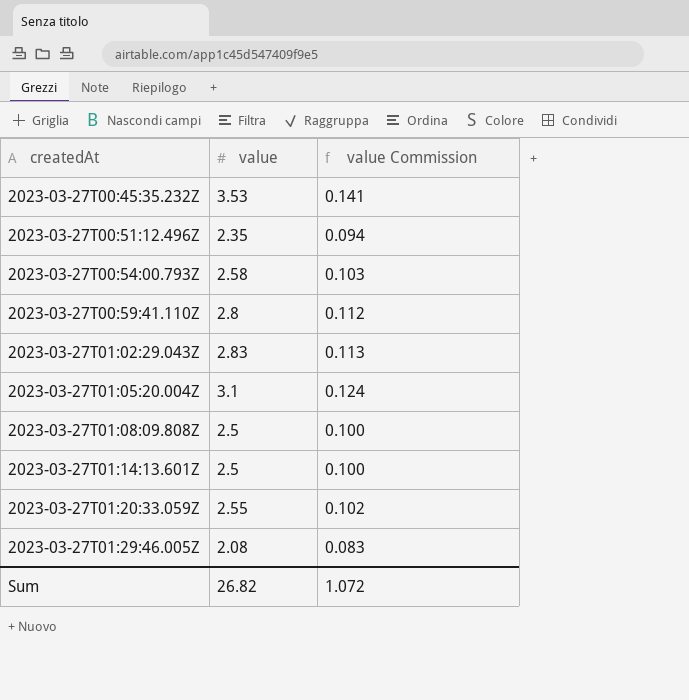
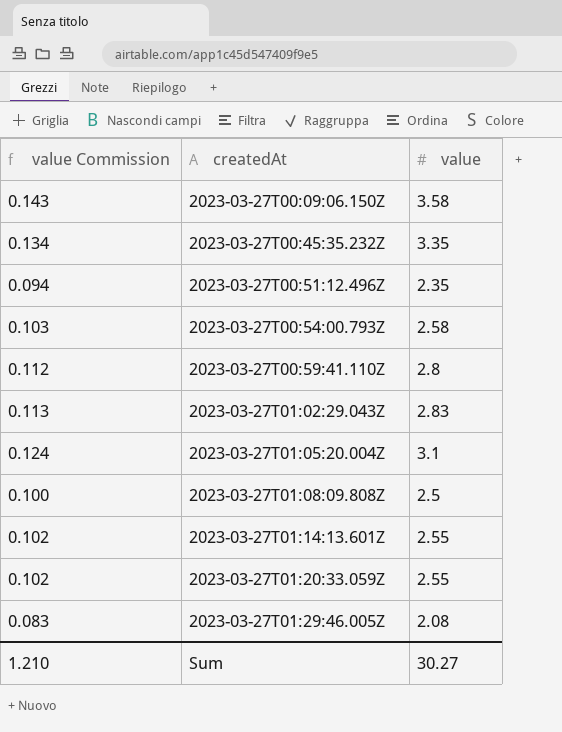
column value Commission | position: 3 -> 1
row 2023-03-27T00:09:06.150Z: none -> 0.143 | 3.58
2023-03-27T00:45:35.232Z | value Commission: 0.141 -> 0.134
2023-03-27T00:45:35.232Z | value: 3.53 -> 3.35
2023-03-27T01:14:13.601Z | value Commission: 0.100 -> 0.102
2023-03-27T01:14:13.601Z | value: 2.5 -> 2.55
Sum | value Commission: 1.072 -> 1.210
Sum | value: 26.82 -> 30.27

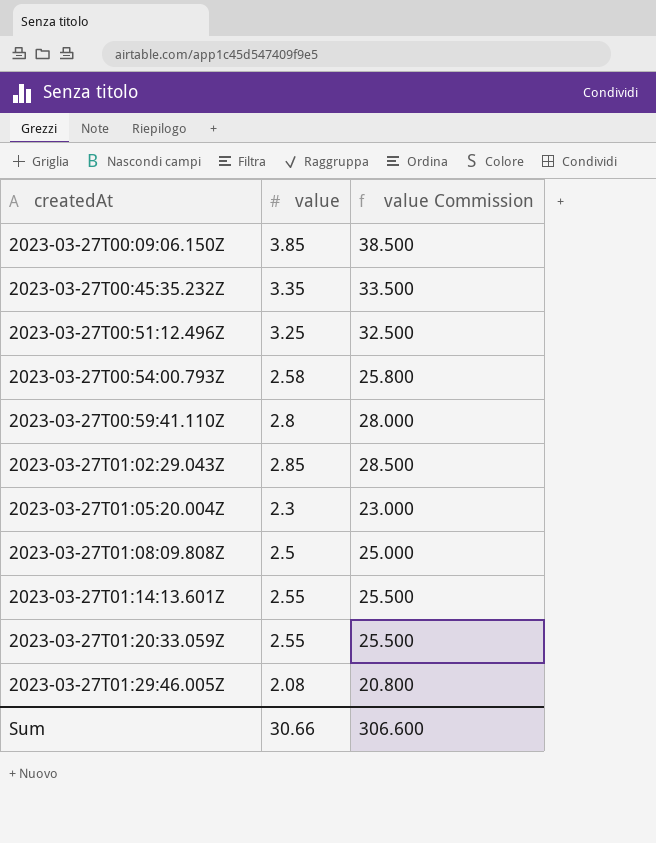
column value Commission | formula: [value] * 0.04 -> [value] * 10
column value Commission | position: 1 -> 3
2023-03-27T00:09:06.150Z | value: 3.58 -> 3.85
2023-03-27T00:51:12.496Z | value: 2.35 -> 3.25
2023-03-27T01:02:29.043Z | value: 2.83 -> 2.85
2023-03-27T01:05:20.004Z | value: 3.1 -> 2.3
Sum | value: 30.27 -> 30.66
Sum | value Commission: 1.210 -> 306.600

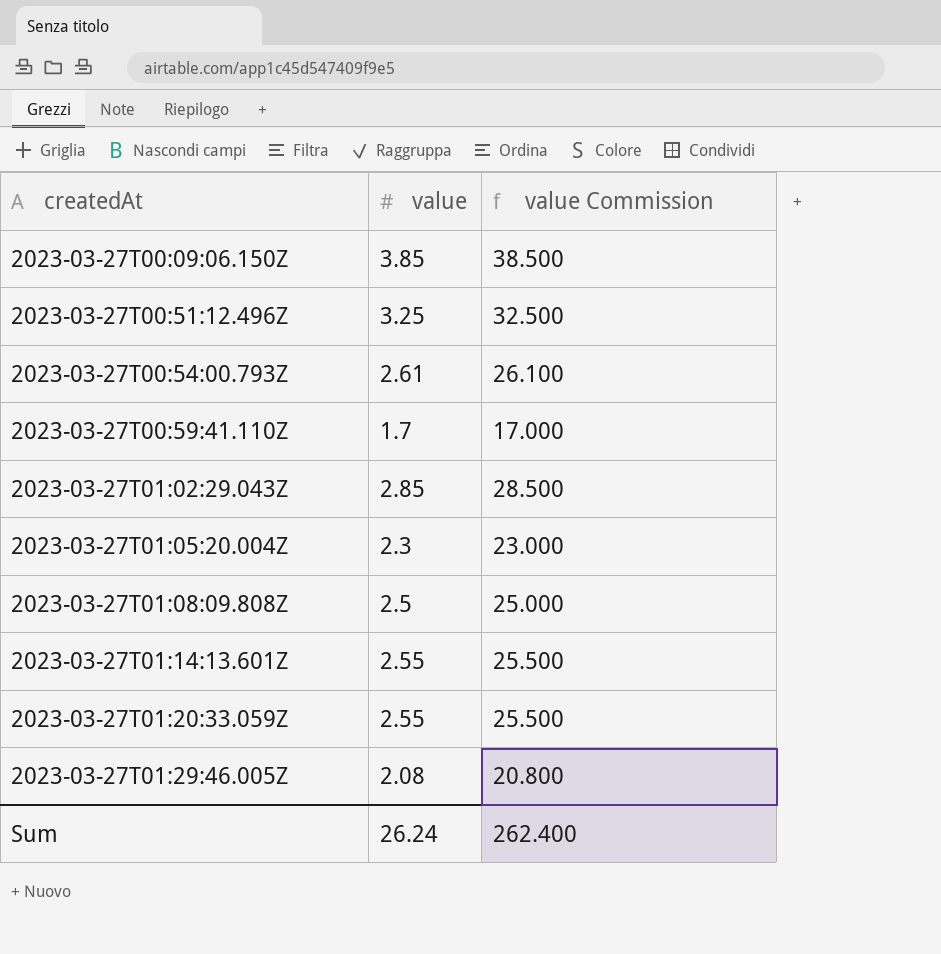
row 2023-03-27T00:45:35.232Z: 3.35 | 33.500 -> none
2023-03-27T00:54:00.793Z | value: 2.58 -> 2.61
2023-03-27T00:54:00.793Z | value Commission: 25.800 -> 26.100
2023-03-27T00:59:41.110Z | value: 2.8 -> 1.7
2023-03-27T00:59:41.110Z | value Commission: 28.000 -> 17.000
Sum | value: 30.66 -> 26.24
Sum | value Commission: 306.600 -> 262.400

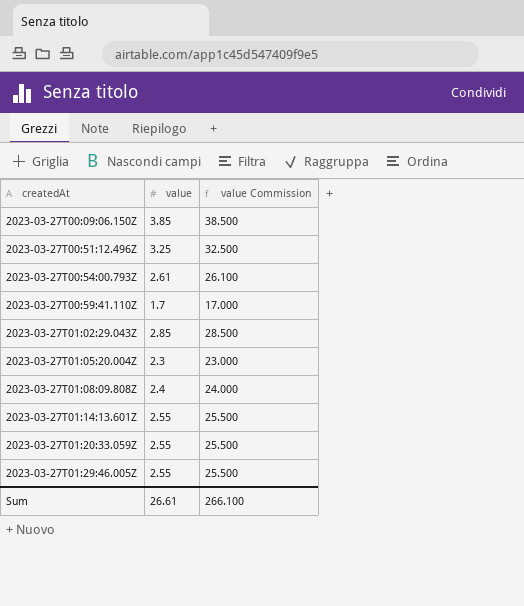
2023-03-27T01:08:09.808Z | value: 2.5 -> 2.4
2023-03-27T01:08:09.808Z | value Commission: 25.000 -> 24.000
2023-03-27T01:29:46.005Z | value: 2.08 -> 2.55
2023-03-27T01:29:46.005Z | value Commission: 20.800 -> 25.500
Sum | value: 26.24 -> 26.61
Sum | value Commission: 262.400 -> 266.100

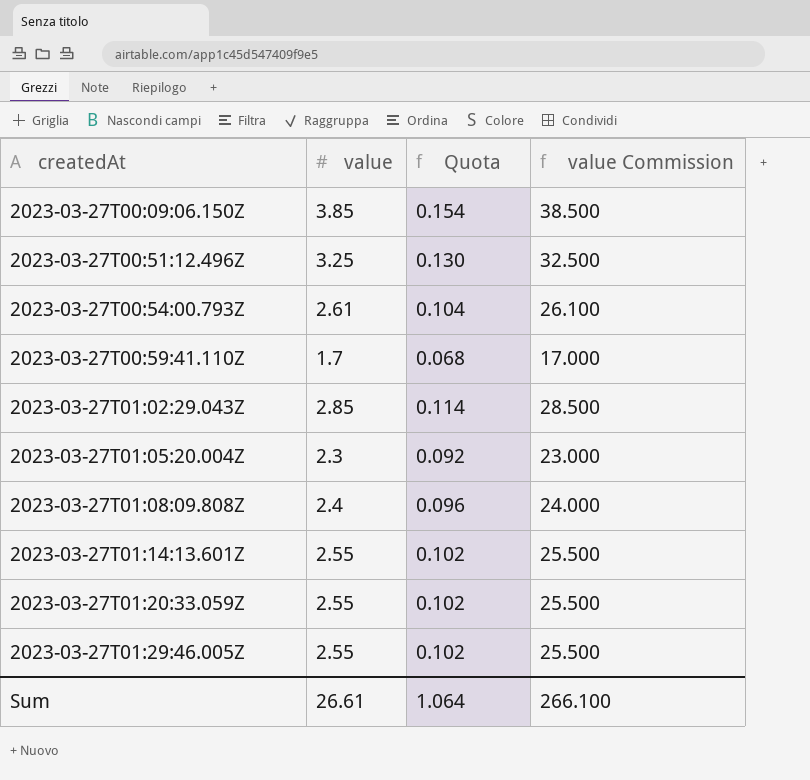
column Quota | formula: none -> [value] * 0.04

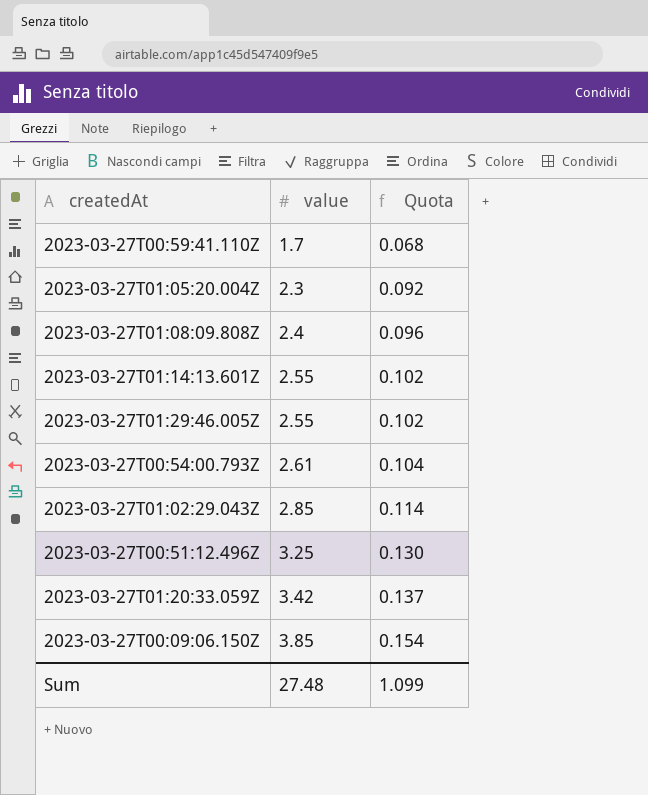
row order: createdAt ascending -> value ascending
column value Commission | formula: [value] * 10 -> none
2023-03-27T01:20:33.059Z | value: 2.55 -> 3.42
2023-03-27T01:20:33.059Z | Quota: 0.102 -> 0.137
Sum | value: 26.61 -> 27.48
Sum | Quota: 1.064 -> 1.099

